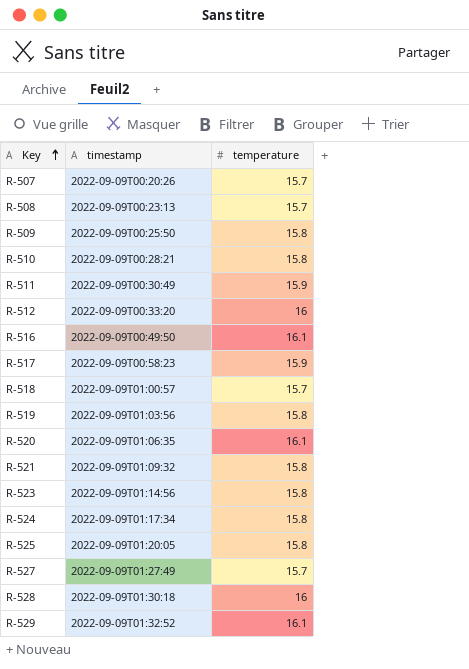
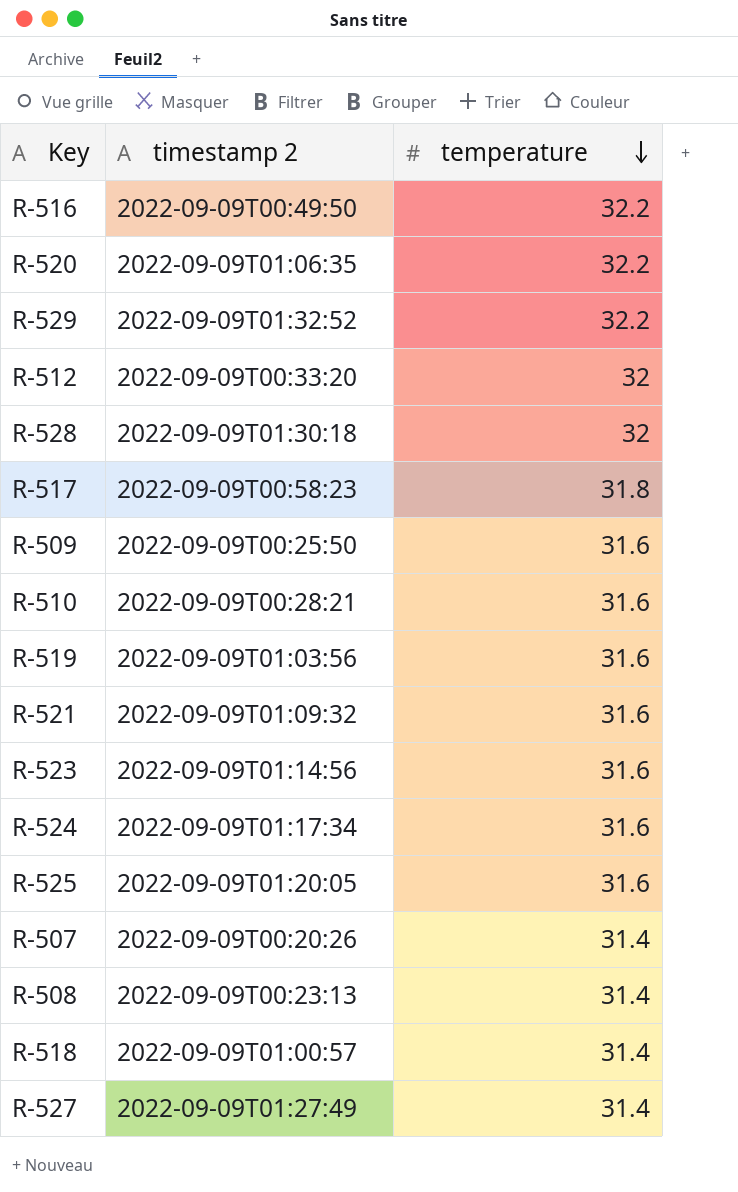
row order: Key ascending -> temperature descending
column name: timestamp -> timestamp 2
row R-511: 2022-09-09T00:30:49 | 15.9 -> none
R-516 | temperature: 16.1 -> 32.2
R-520 | temperature: 16.1 -> 32.2
R-529 | temperature: 16.1 -> 32.2
R-512 | temperature: 16 -> 32
R-528 | temperature: 16 -> 32
R-517 | temperature: 15.9 -> 31.8
R-509 | temperature: 15.8 -> 31.6
R-510 | temperature: 15.8 -> 31.6
R-519 | temperature: 15.8 -> 31.6
R-521 | temperature: 15.8 -> 31.6
R-523 | temperature: 15.8 -> 31.6
R-524 | temperature: 15.8 -> 31.6
R-525 | temperature: 15.8 -> 31.6
R-507 | temperature: 15.7 -> 31.4
R-508 | temperature: 15.7 -> 31.4
R-518 | temperature: 15.7 -> 31.4
R-527 | temperature: 15.7 -> 31.4

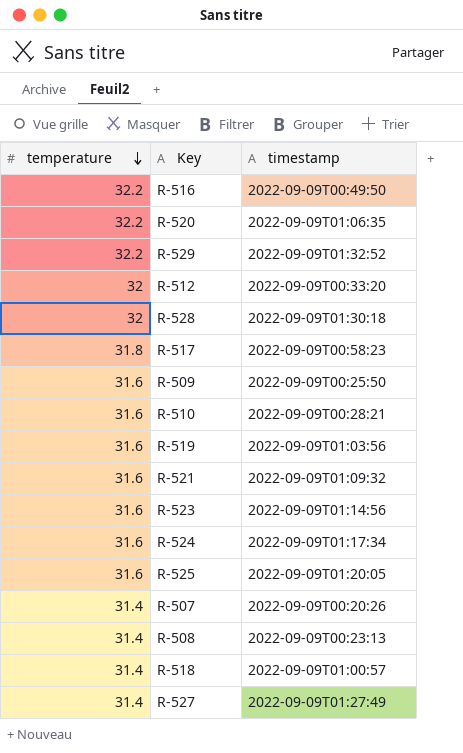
column temperature | position: 3 -> 1
column name: timestamp 2 -> timestamp

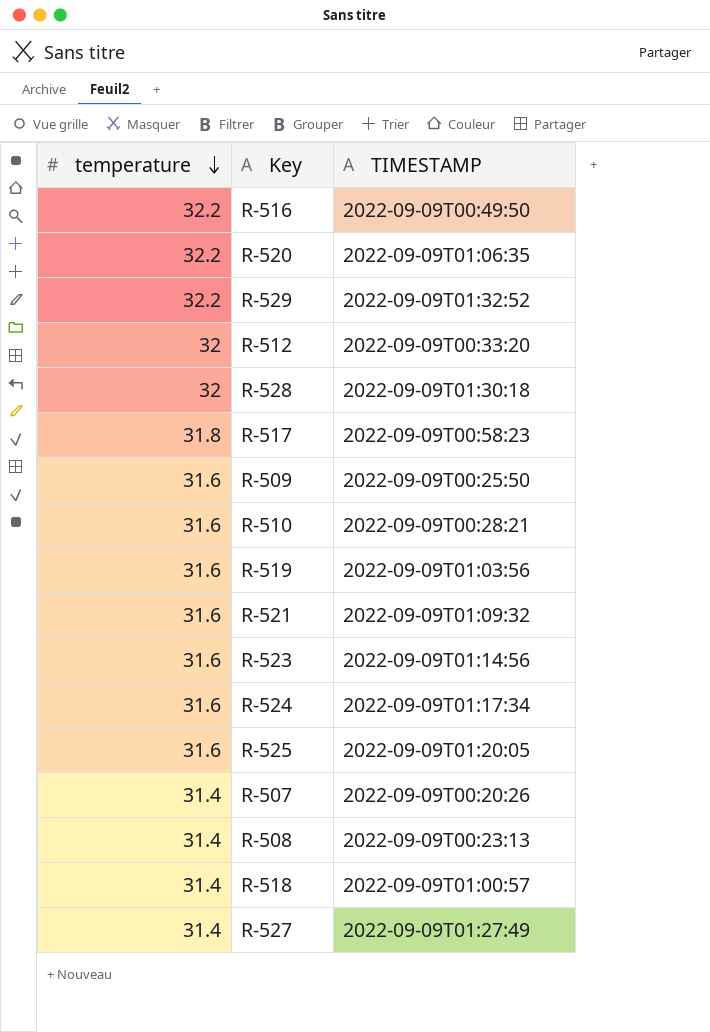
column name: timestamp -> TIMESTAMP

